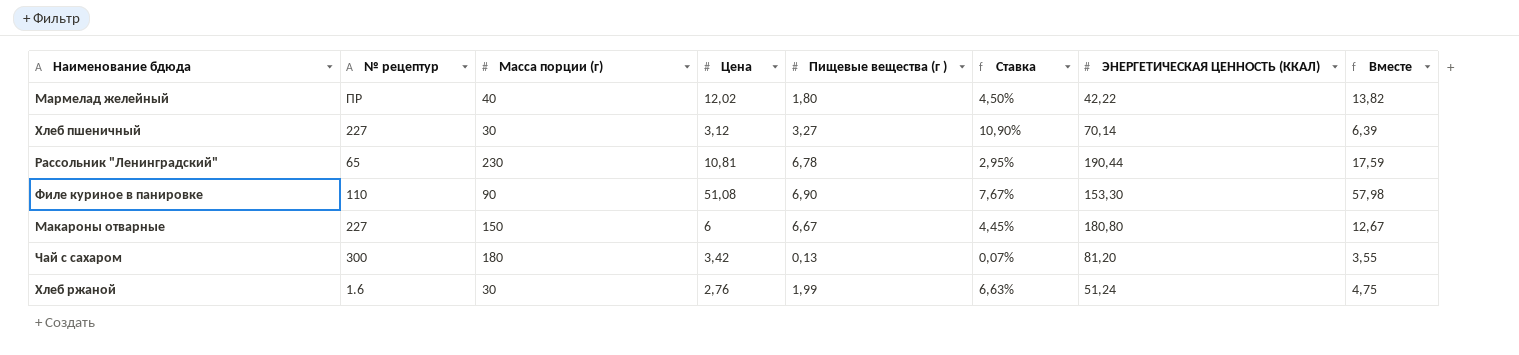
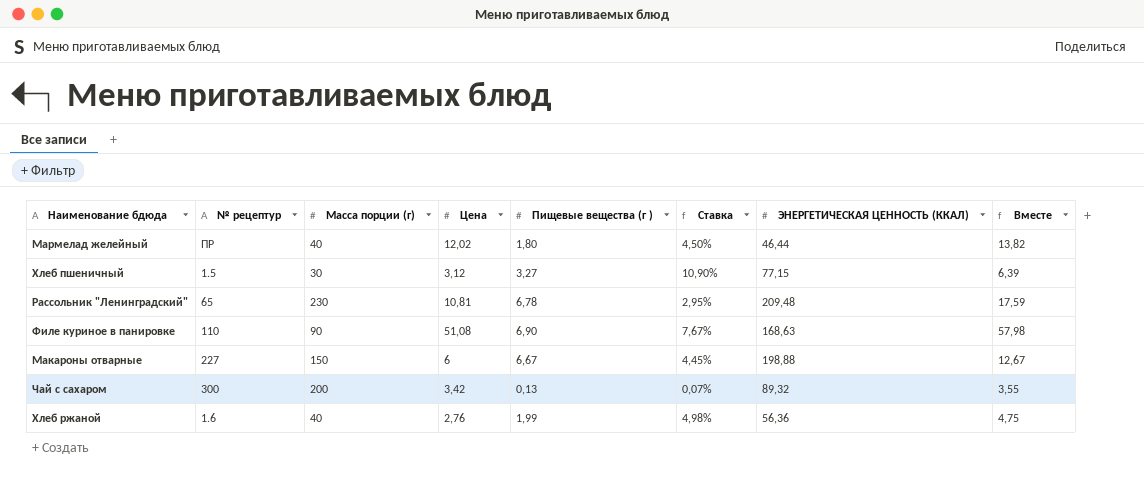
Мармелад желейный | ЭНЕРГЕТИЧЕСКАЯ ЦЕННОСТЬ (ККАЛ): 42,22 -> 46,44
Хлеб пшеничный | № рецептур: 227 -> 1.5
Хлеб пшеничный | ЭНЕРГЕТИЧЕСКАЯ ЦЕННОСТЬ (ККАЛ): 70,14 -> 77,15
Рассольник "Ленинградский" | ЭНЕРГЕТИЧЕСКАЯ ЦЕННОСТЬ (ККАЛ): 190,44 -> 209,48
Филе куриное в панировке | ЭНЕРГЕТИЧЕСКАЯ ЦЕННОСТЬ (ККАЛ): 153,30 -> 168,63
Макароны отварные | ЭНЕРГЕТИЧЕСКАЯ ЦЕННОСТЬ (ККАЛ): 180,80 -> 198,88
Чай с сахаром | Масса порции (г): 180 -> 200
Чай с сахаром | ЭНЕРГЕТИЧЕСКАЯ ЦЕННОСТЬ (ККАЛ): 81,20 -> 89,32
Хлеб ржаной | Масса порции (г): 30 -> 40
Хлеб ржаной | Ставка: 6,63% -> 4,98%
Хлеб ржаной | ЭНЕРГЕТИЧЕСКАЯ ЦЕННОСТЬ (ККАЛ): 51,24 -> 56,36

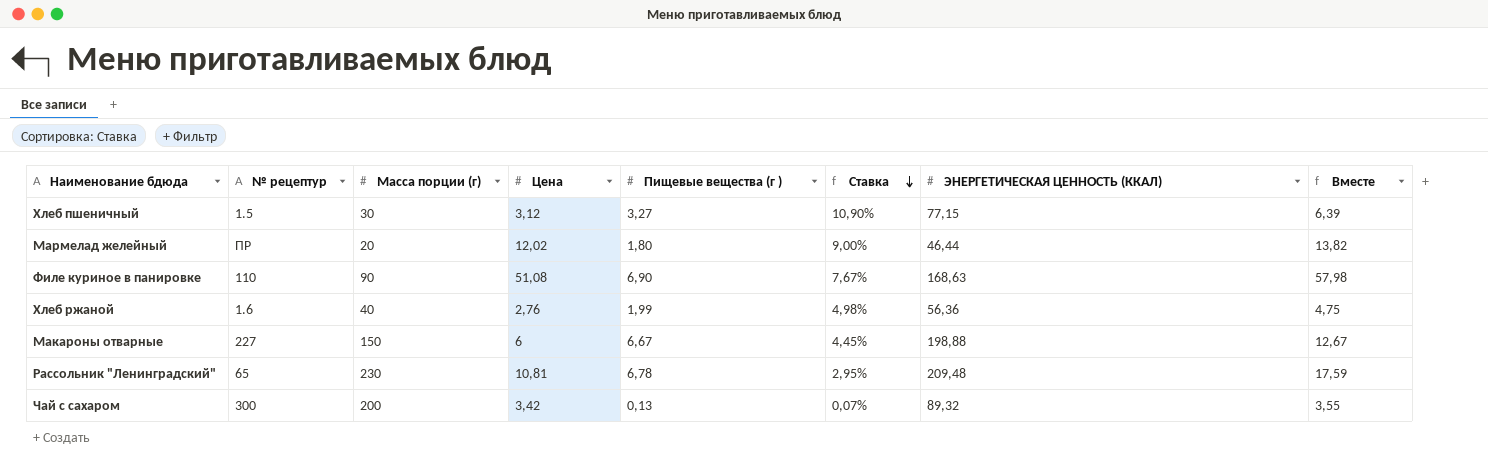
row order: none -> Ставка descending
Мармелад желейный | Масса порции (г): 40 -> 20
Мармелад желейный | Ставка: 4,50% -> 9,00%

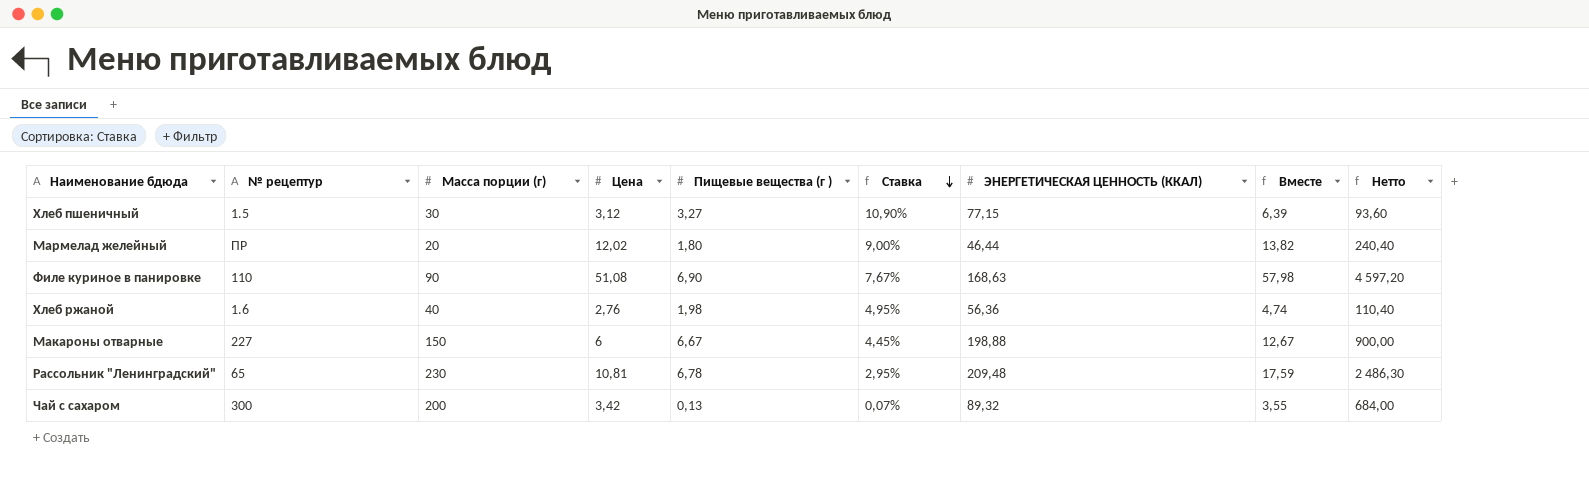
column Нетто | formula: none -> [Масса порции (г)] * [Цена]
Хлеб ржаной | Пищевые вещества (г ): 1,99 -> 1,98
Хлеб ржаной | Ставка: 4,98% -> 4,95%
Хлеб ржаной | Вместе: 4,75 -> 4,74

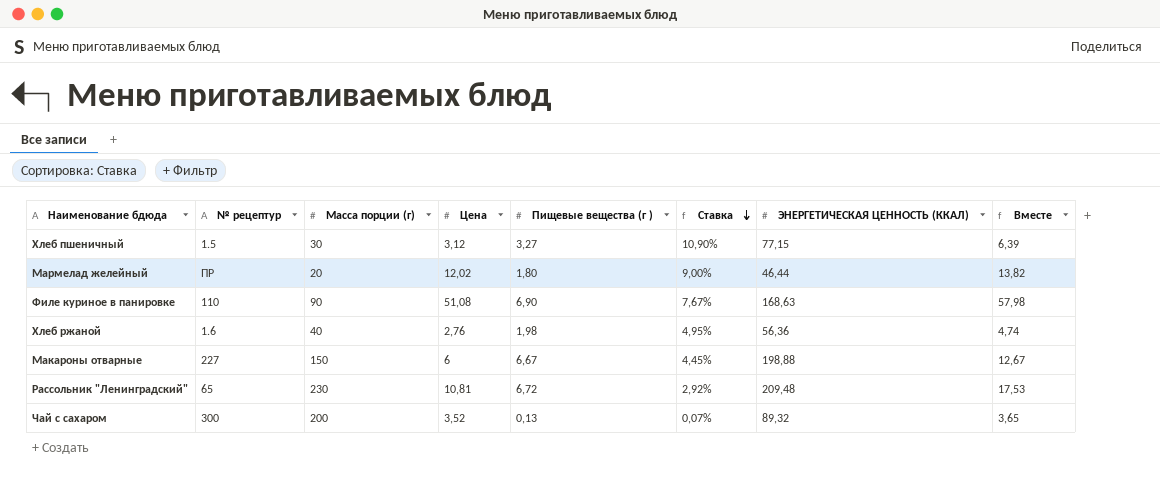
column Нетто | formula: [Масса порции (г)] * [Цена] -> none
Рассольник "Ленинградский" | Пищевые вещества (г ): 6,78 -> 6,72
Рассольник "Ленинградский" | Ставка: 2,95% -> 2,92%
Рассольник "Ленинградский" | Вместе: 17,59 -> 17,53
Чай с сахаром | Цена: 3,42 -> 3,52
Чай с сахаром | Вместе: 3,55 -> 3,65

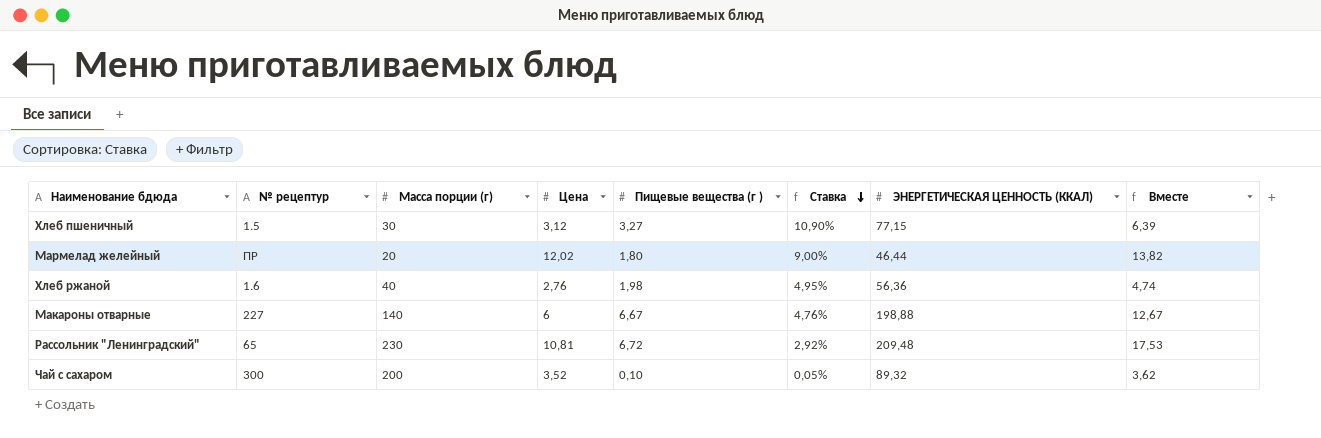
row Филе куриное в панировке: 110 | 90 | 51,08 | 6,90 | 7,67% | 168,63 | 57,98 -> none
Макароны отварные | Масса порции (г): 150 -> 140
Макароны отварные | Ставка: 4,45% -> 4,76%
Чай с сахаром | Пищевые вещества (г ): 0,13 -> 0,10
Чай с сахаром | Ставка: 0,07% -> 0,05%
Чай с сахаром | Вместе: 3,65 -> 3,62

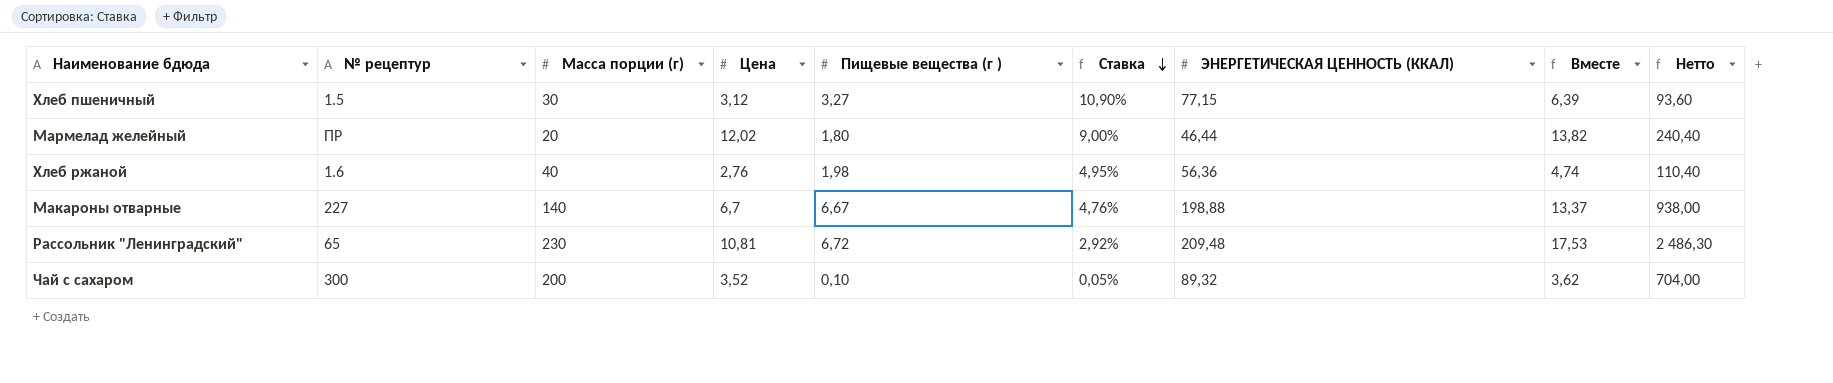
column Нетто | formula: none -> [Масса порции (г)] * [Цена]
Макароны отварные | Цена: 6 -> 6,7
Макароны отварные | Вместе: 12,67 -> 13,37

